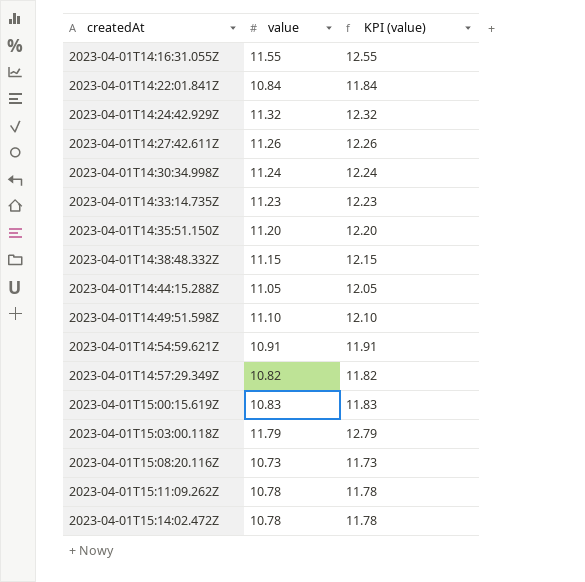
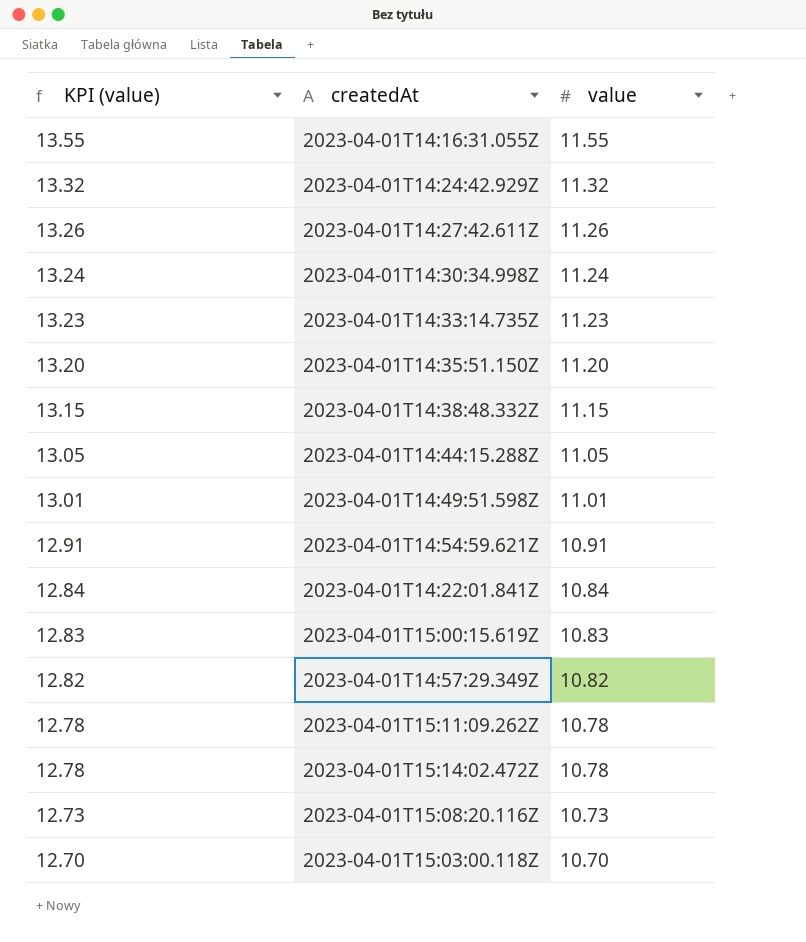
row order: createdAt ascending -> KPI (value) descending
column KPI (value) | formula: [value] + 1 -> [value] + 2
column KPI (value) | position: 3 -> 1
2023-04-01T14:49:51.598Z | value: 11.10 -> 11.01
2023-04-01T15:03:00.118Z | value: 11.79 -> 10.70

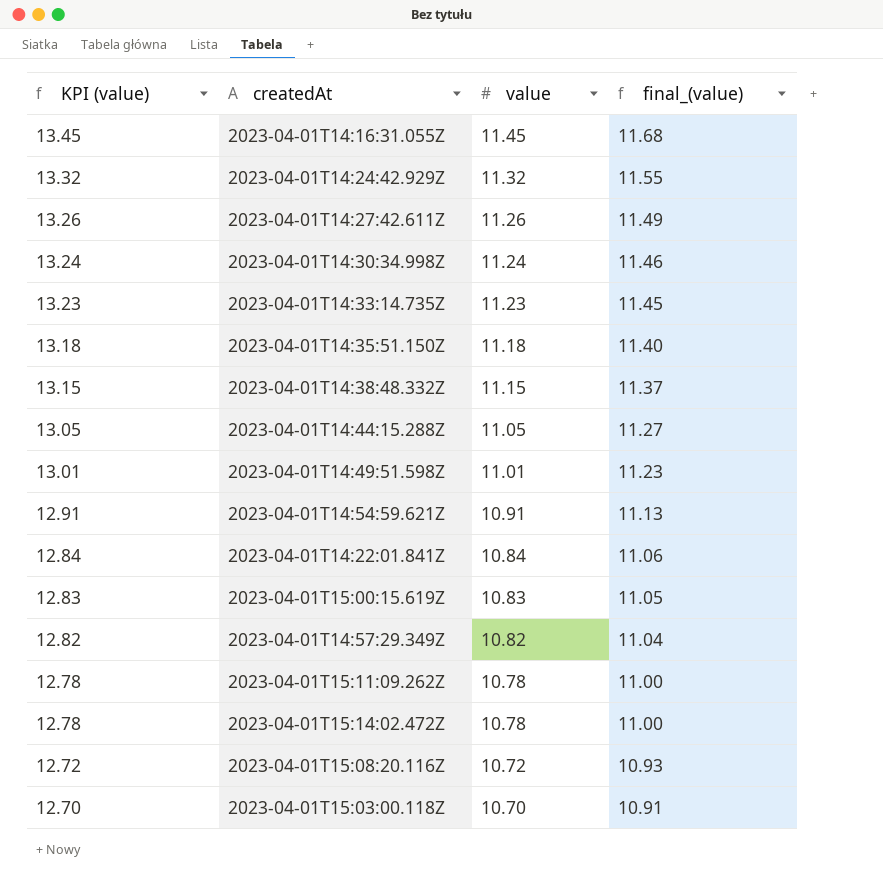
column final_(value) | formula: none -> [value] * 1.02
2023-04-01T14:16:31.055Z | KPI (value): 13.55 -> 13.45
2023-04-01T14:16:31.055Z | value: 11.55 -> 11.45
2023-04-01T14:35:51.150Z | KPI (value): 13.20 -> 13.18
2023-04-01T14:35:51.150Z | value: 11.20 -> 11.18
2023-04-01T15:08:20.116Z | KPI (value): 12.73 -> 12.72
2023-04-01T15:08:20.116Z | value: 10.73 -> 10.72

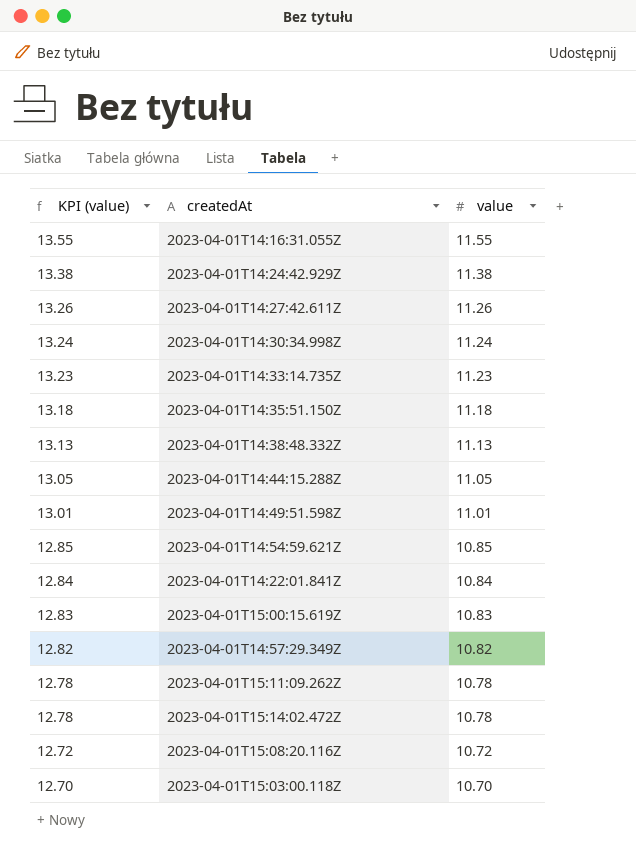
column final_(value) | formula: [value] * 1.02 -> none
2023-04-01T14:16:31.055Z | KPI (value): 13.45 -> 13.55
2023-04-01T14:16:31.055Z | value: 11.45 -> 11.55
2023-04-01T14:24:42.929Z | KPI (value): 13.32 -> 13.38
2023-04-01T14:24:42.929Z | value: 11.32 -> 11.38
2023-04-01T14:38:48.332Z | KPI (value): 13.15 -> 13.13
2023-04-01T14:38:48.332Z | value: 11.15 -> 11.13
2023-04-01T14:54:59.621Z | KPI (value): 12.91 -> 12.85
2023-04-01T14:54:59.621Z | value: 10.91 -> 10.85

